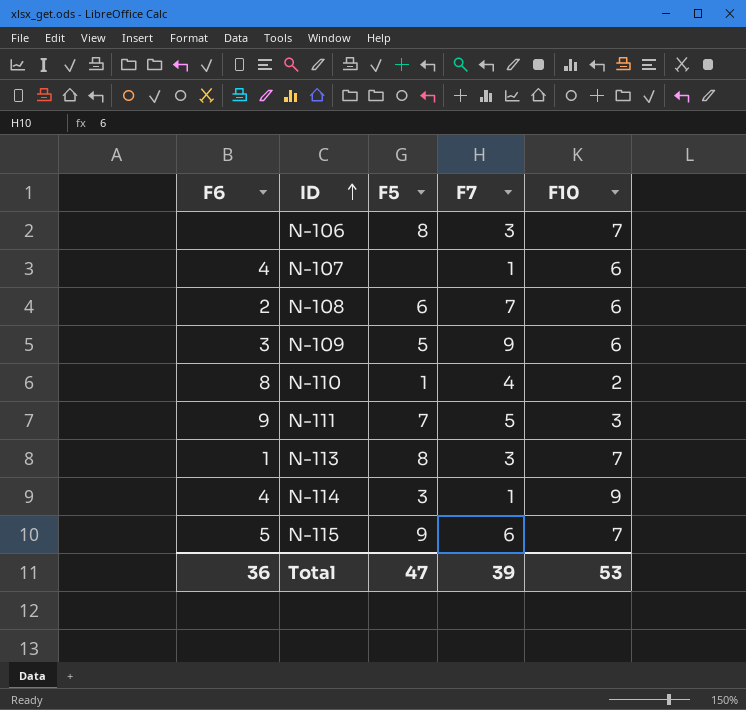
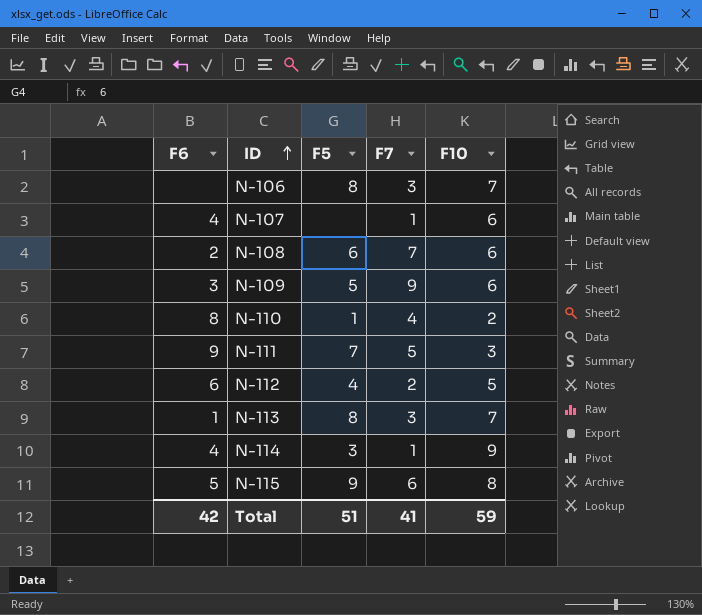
row N-112: none -> 6 | 4 | 2 | 5
N-115 | F10: 7 -> 8
Total | F6: 36 -> 42
Total | F5: 47 -> 51
Total | F7: 39 -> 41
Total | F10: 53 -> 59

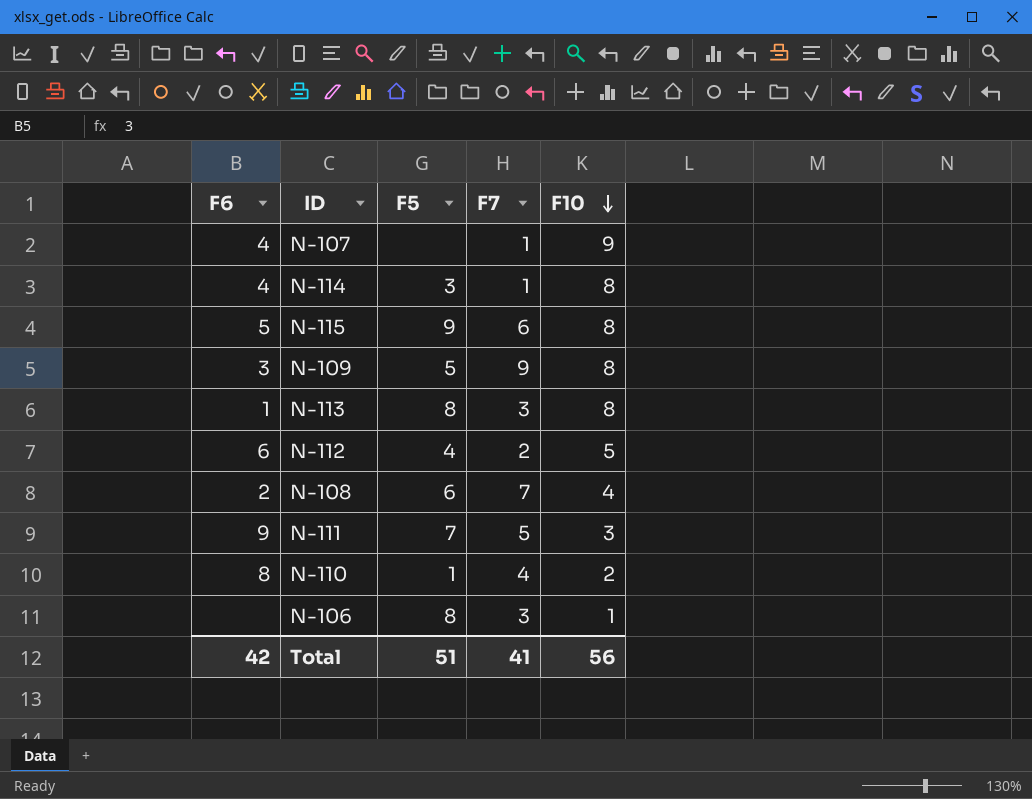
row order: ID ascending -> F10 descending
N-107 | F10: 6 -> 9
N-114 | F10: 9 -> 8
N-109 | F10: 6 -> 8
N-113 | F10: 7 -> 8
N-108 | F10: 6 -> 4
N-106 | F10: 7 -> 1
Total | F10: 59 -> 56

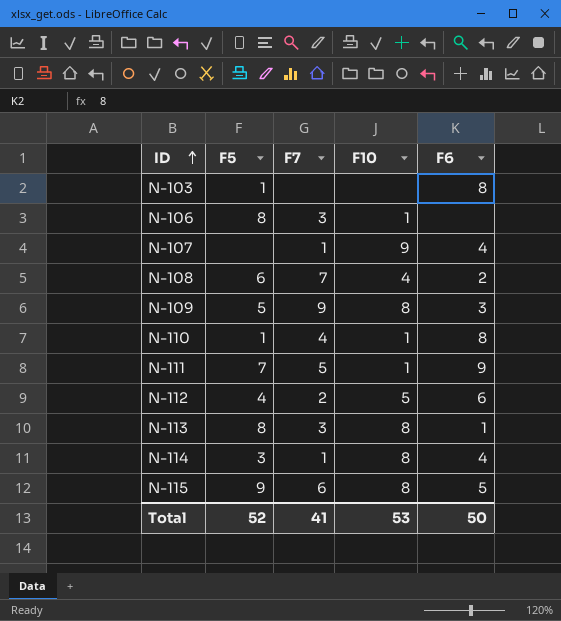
row order: F10 descending -> ID ascending
column F6 | position: 1 -> 5
row N-103: none -> 1 | none | none | 8
N-110 | F10: 2 -> 1
N-111 | F10: 3 -> 1
Total | F5: 51 -> 52
Total | F10: 56 -> 53
Total | F6: 42 -> 50

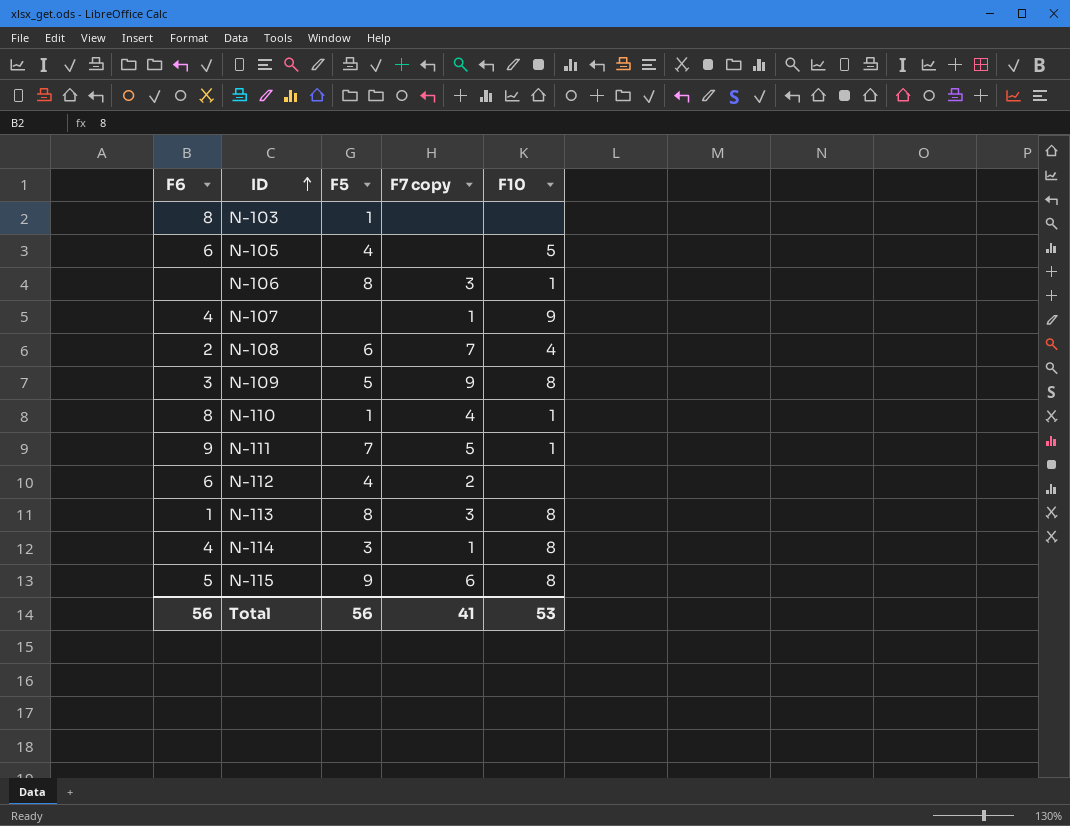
column F6 | position: 5 -> 1
column name: F7 -> F7 copy
row N-105: none -> 6 | 4 | none | 5
N-112 | F10: 5 -> none
Total | F6: 50 -> 56
Total | F5: 52 -> 56

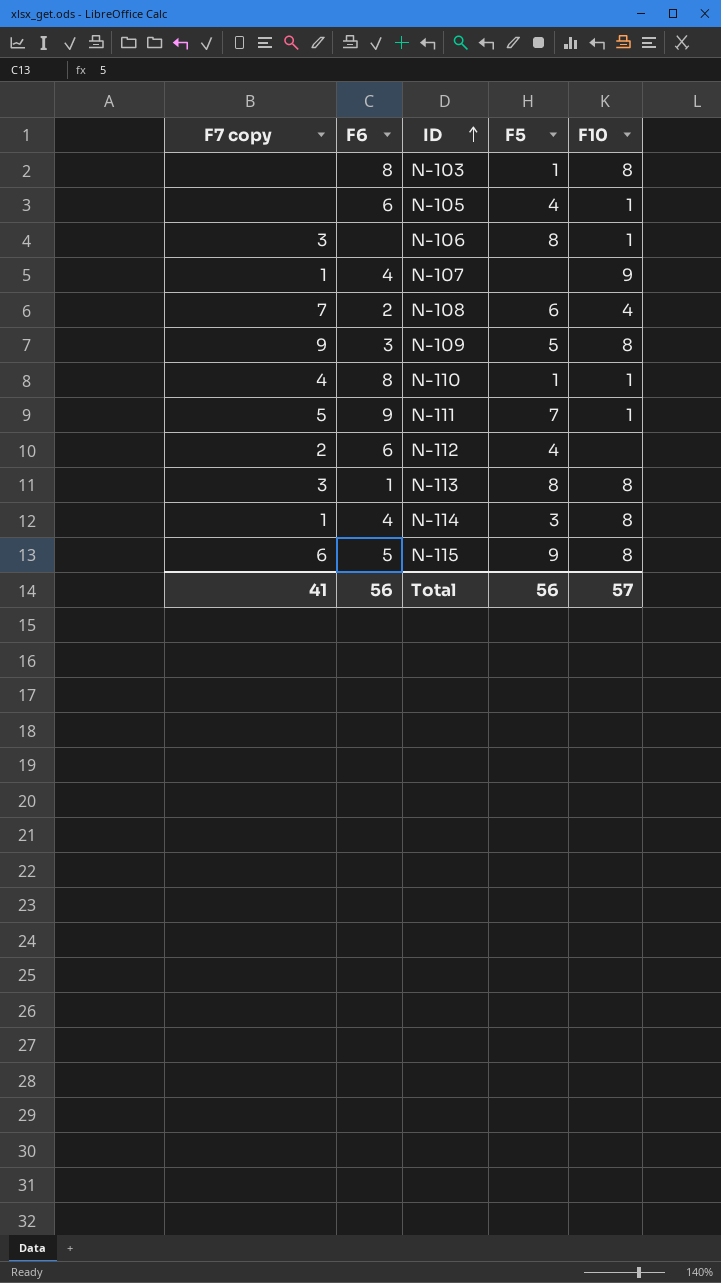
column F7 copy | position: 4 -> 1
N-103 | F10: none -> 8
N-105 | F10: 5 -> 1
Total | F10: 53 -> 57

